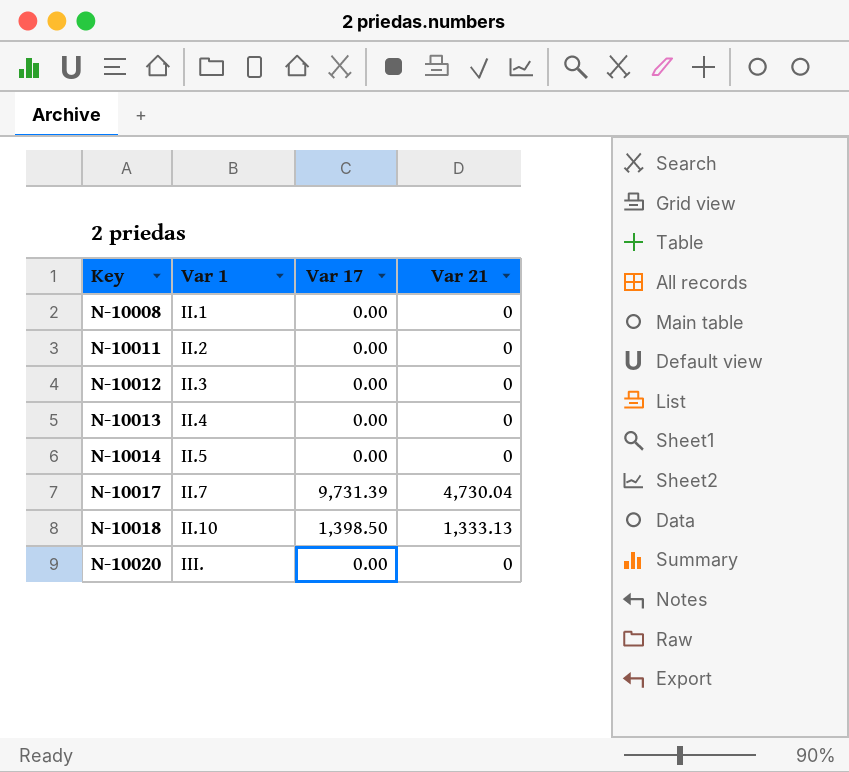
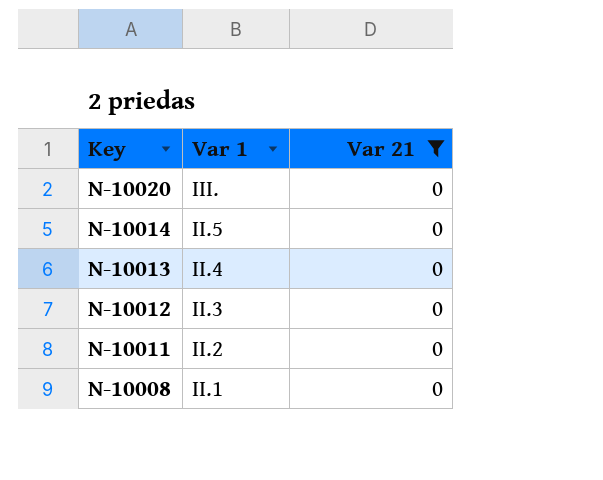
filter: none -> Var 21 = 0
row order: Key ascending -> Key descending
column Var 17 | position: 3 -> none

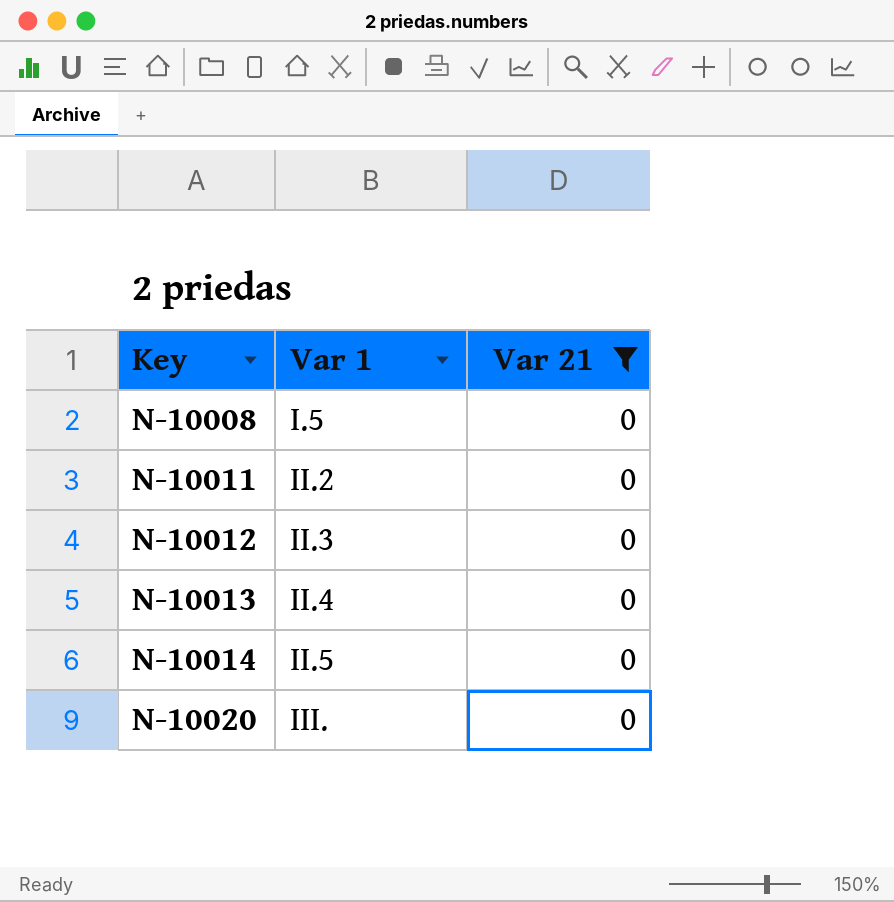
row order: Key descending -> Key ascending
N-10008 | Var 1: II.1 -> I.5

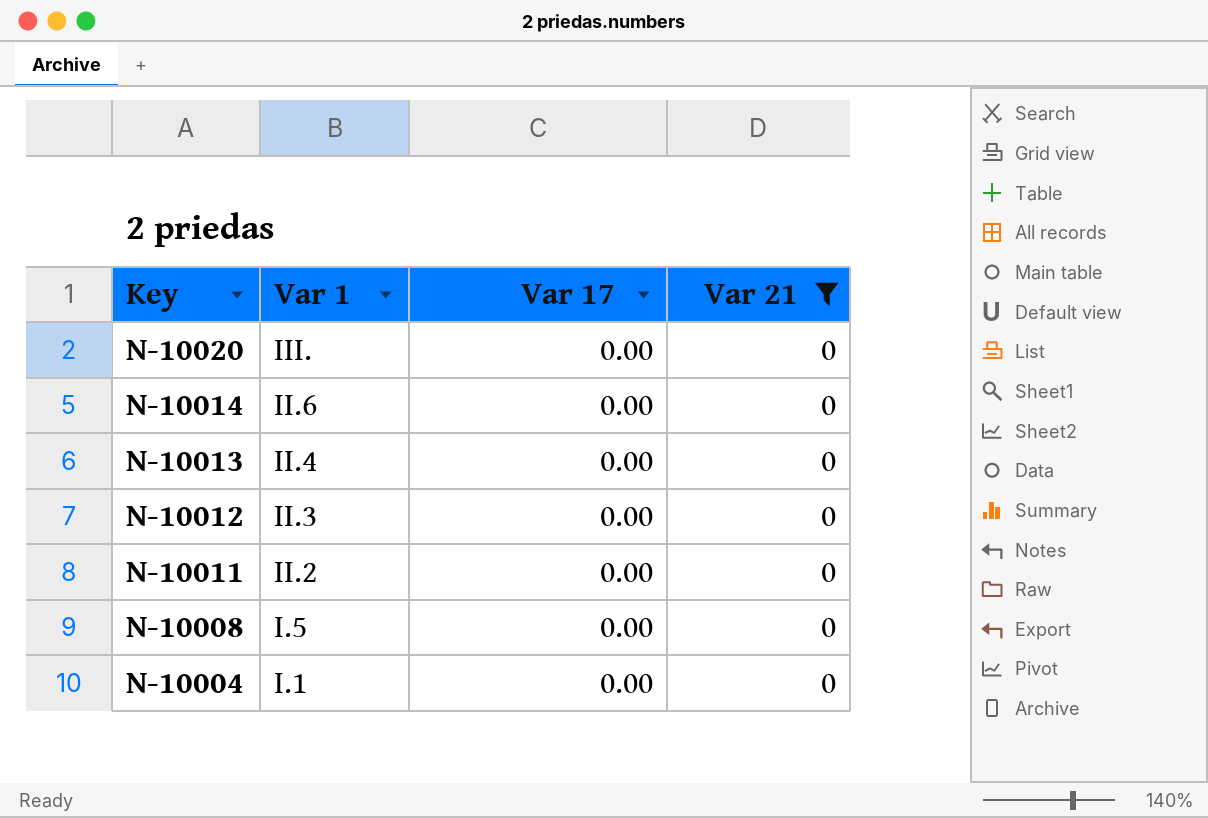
row order: Key ascending -> Key descending
column Var 17 | position: none -> 3
N-10014 | Var 1: II.5 -> II.6
row N-10004: none -> I.1 | 0.00 | 0

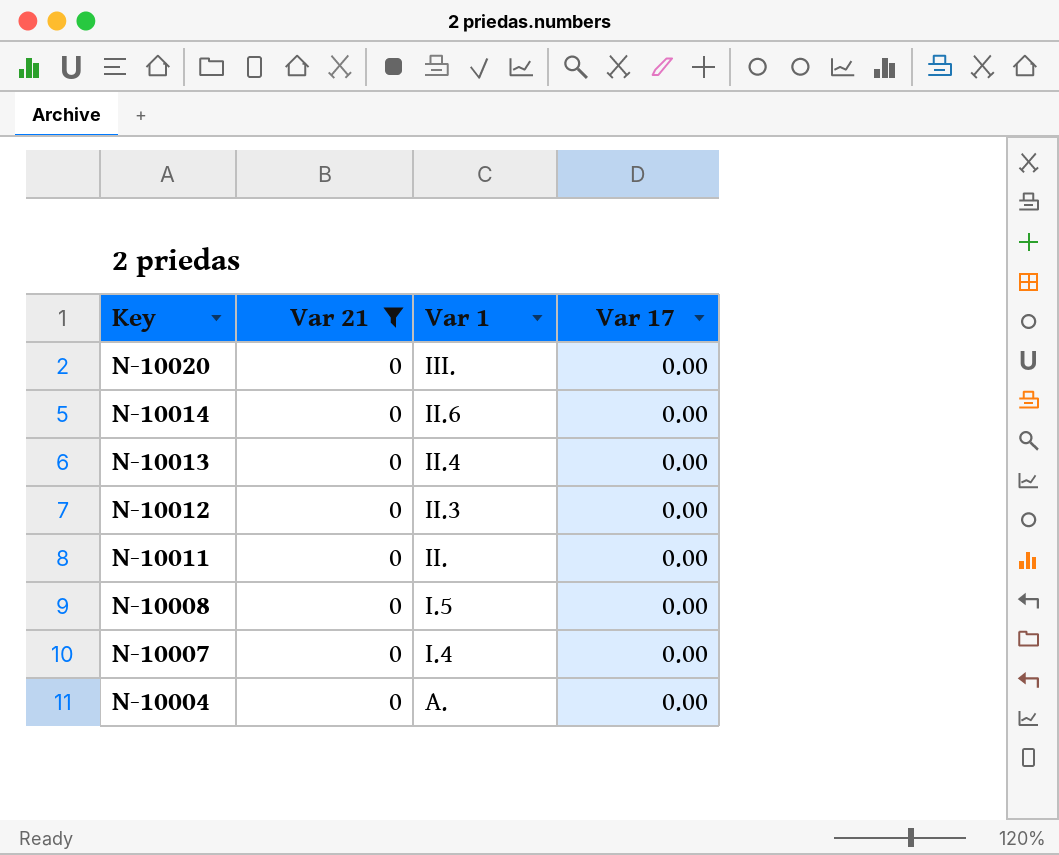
column Var 21 | position: 4 -> 2
N-10011 | Var 1: II.2 -> II.
row N-10007: none -> 0 | I.4 | 0.00
N-10004 | Var 1: I.1 -> A.

